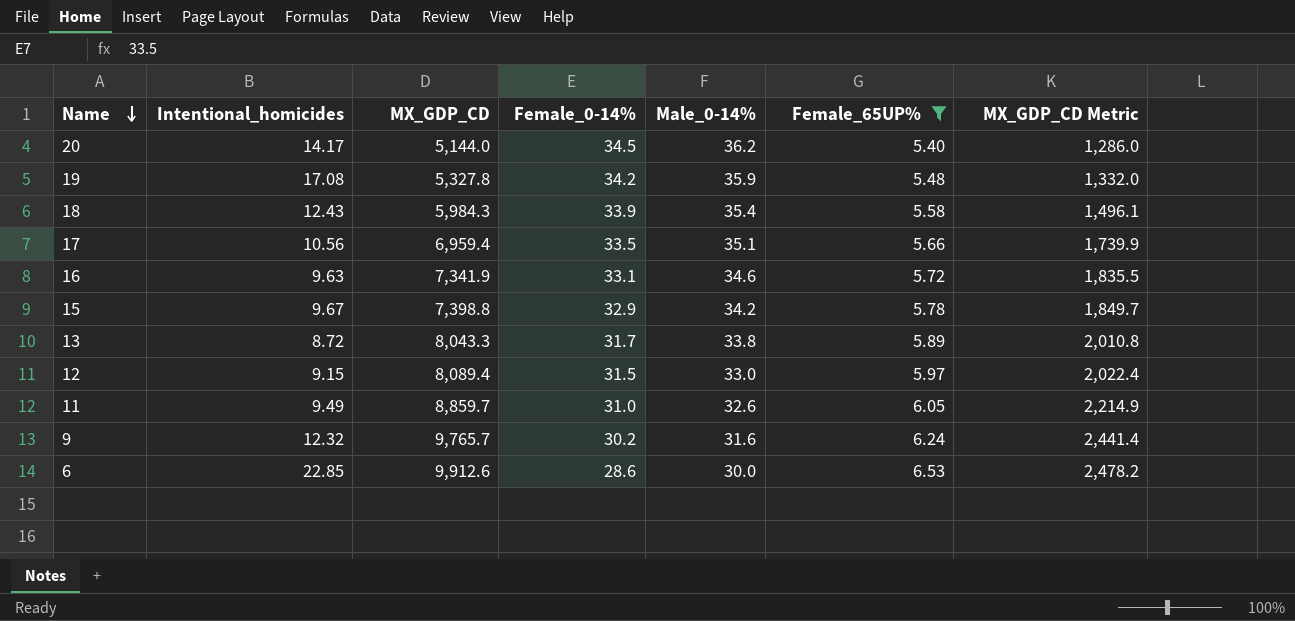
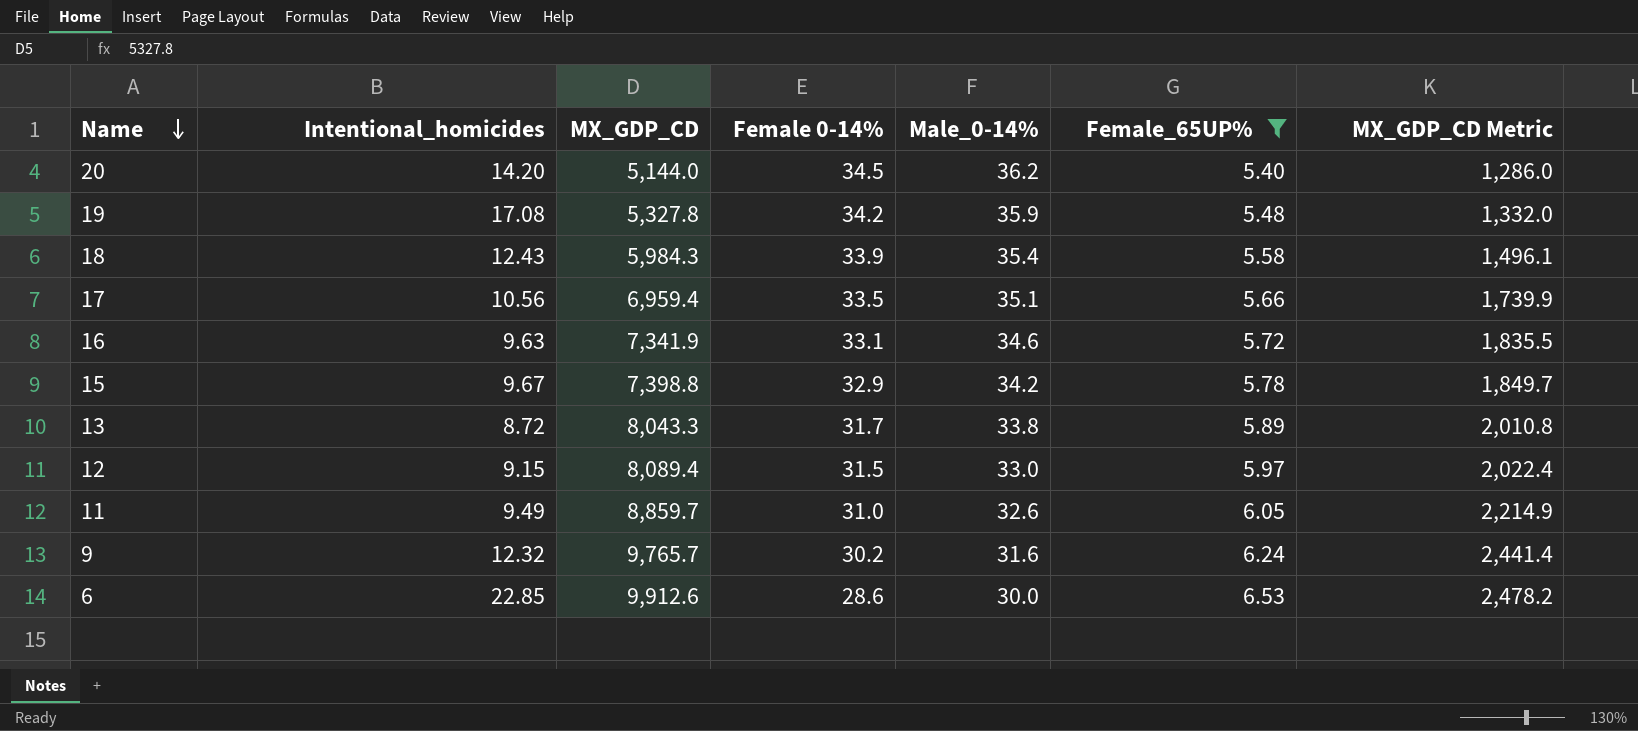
column name: Female_0-14% -> Female 0-14%
20 | Intentional_homicides: 14.17 -> 14.20

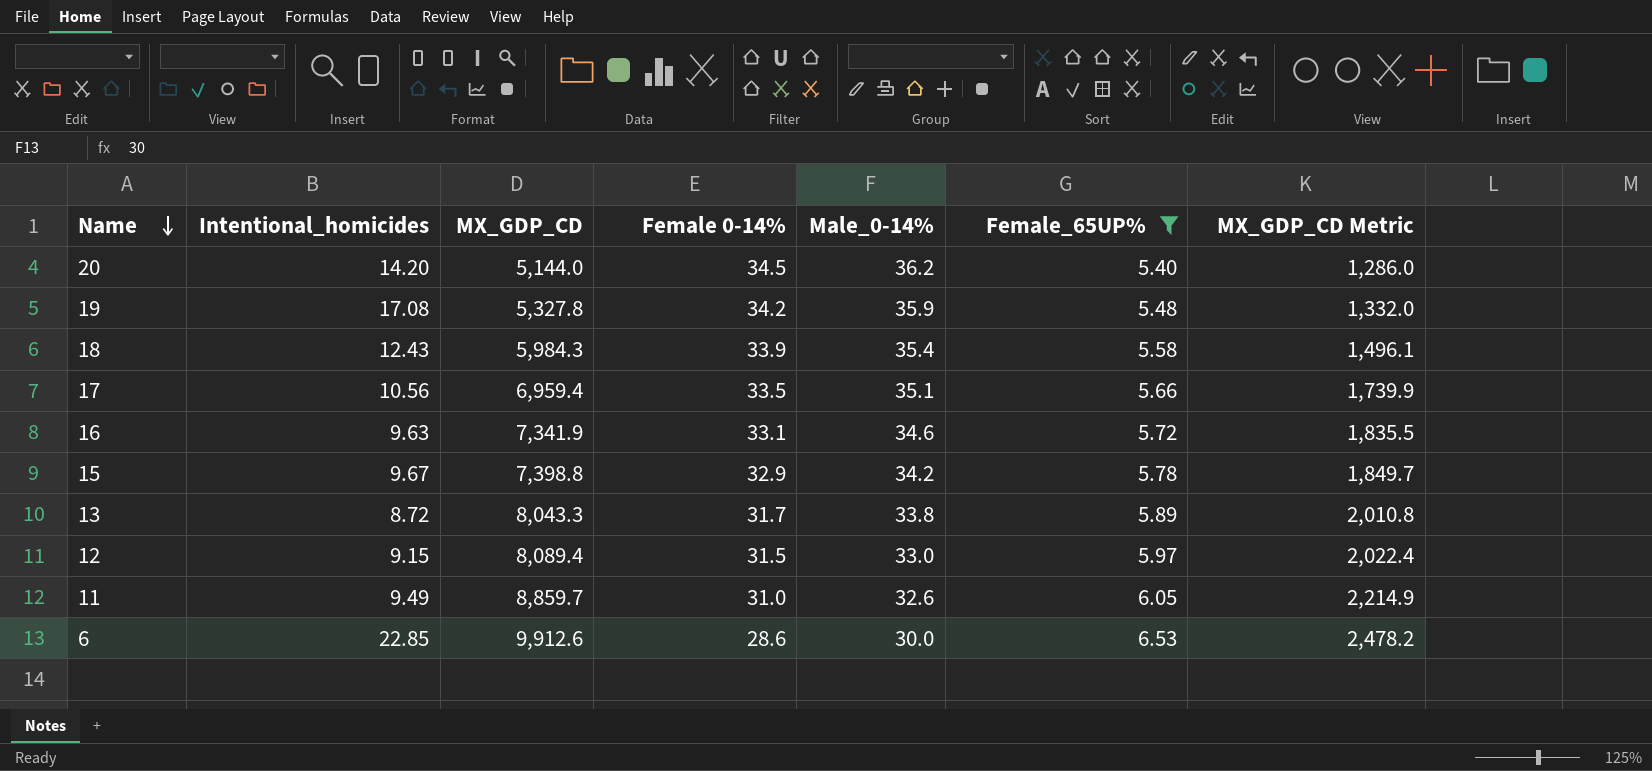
row 9: 12.32 | 9,765.7 | 30.2 | 31.6 | 6.24 | 2,441.4 -> none

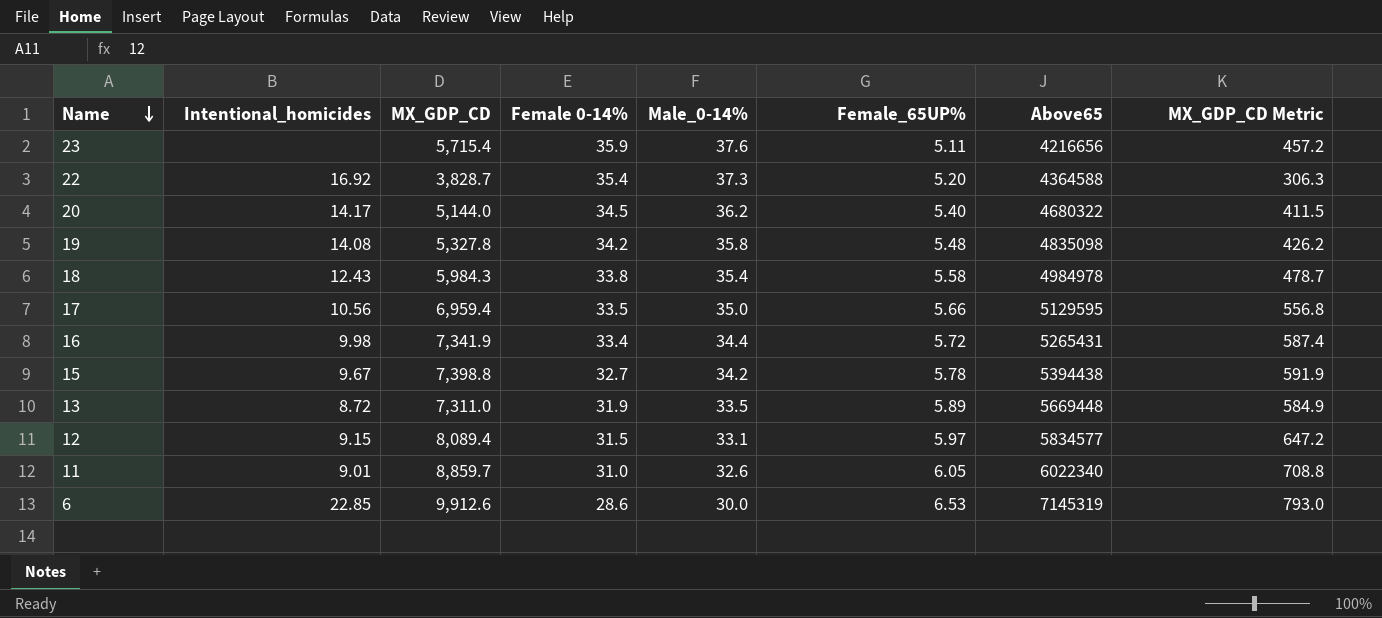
filter: Female_65UP% >= 5.40 -> none
column Above65 | position: none -> 7
column MX_GDP_CD Metric | formula: [MX_GDP_CD] * 0.25 -> [MX_GDP_CD] * 0.08
20 | Intentional_homicides: 14.20 -> 14.17
19 | Intentional_homicides: 17.08 -> 14.08
19 | Male_0-14%: 35.9 -> 35.8
18 | Female 0-14%: 33.9 -> 33.8
17 | Male_0-14%: 35.1 -> 35.0
16 | Intentional_homicides: 9.63 -> 9.98
16 | Female 0-14%: 33.1 -> 33.4
16 | Male_0-14%: 34.6 -> 34.4
15 | Female 0-14%: 32.9 -> 32.7
13 | MX_GDP_CD: 8,043.3 -> 7,311.0
13 | Female 0-14%: 31.7 -> 31.9
13 | Male_0-14%: 33.8 -> 33.5
12 | Male_0-14%: 33.0 -> 33.1
11 | Intentional_homicides: 9.49 -> 9.01

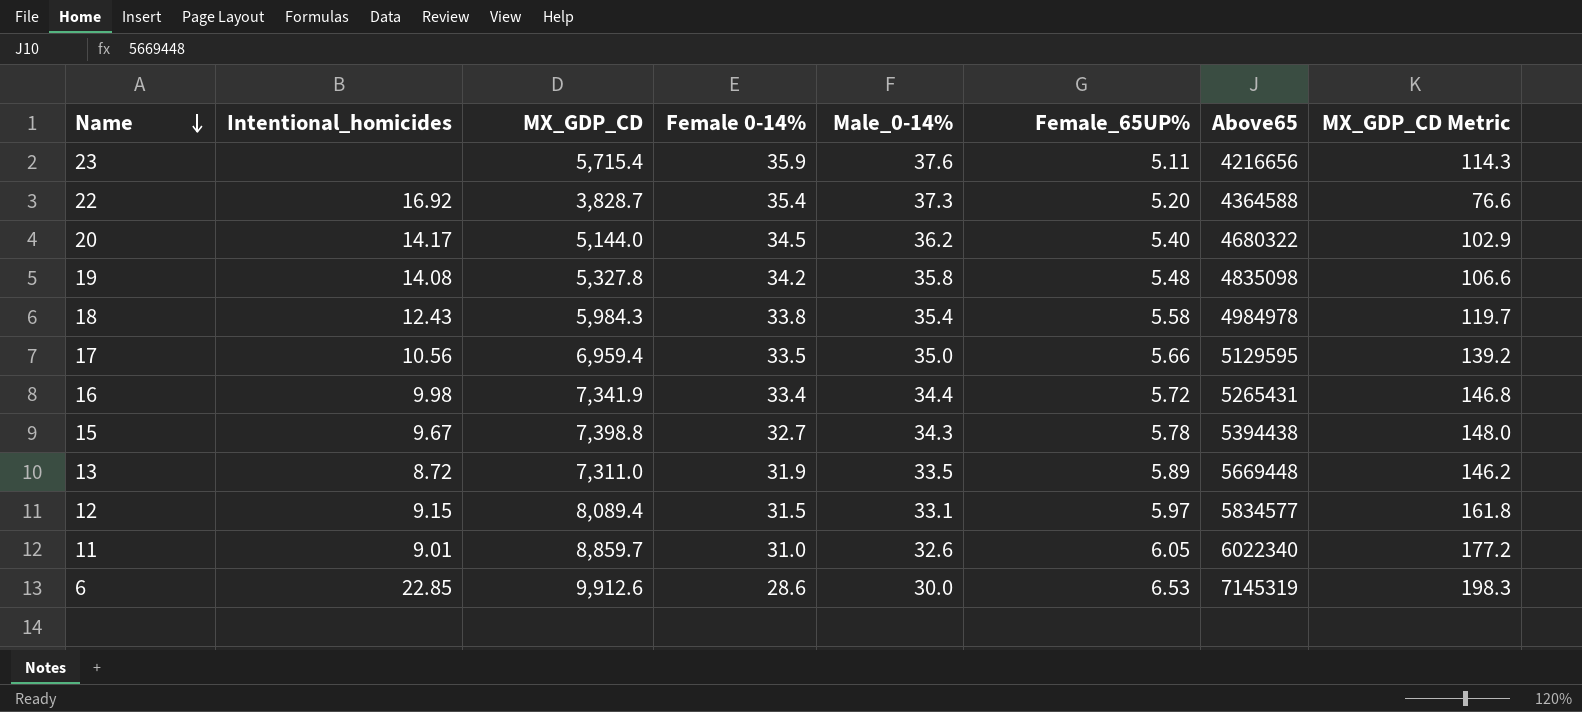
column MX_GDP_CD Metric | formula: [MX_GDP_CD] * 0.08 -> [MX_GDP_CD] * 0.02
15 | Male_0-14%: 34.2 -> 34.3

